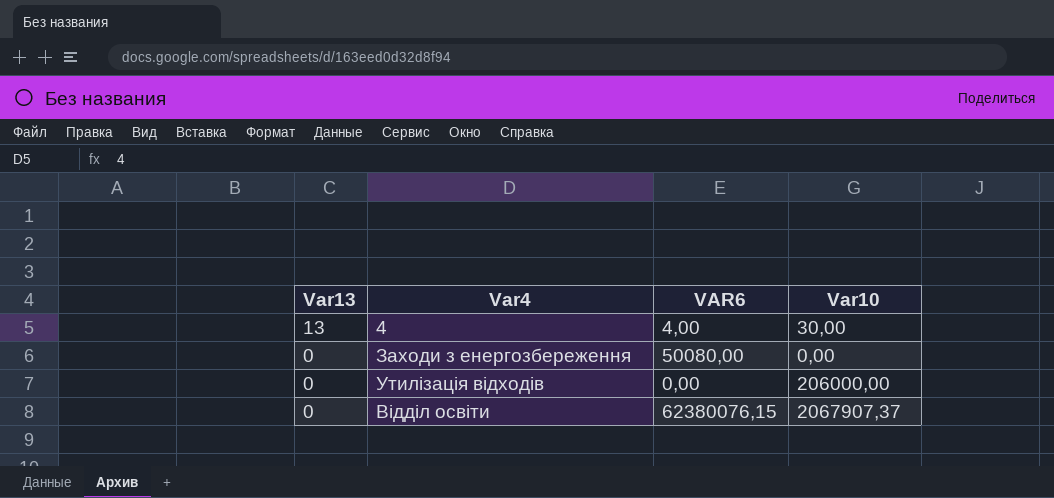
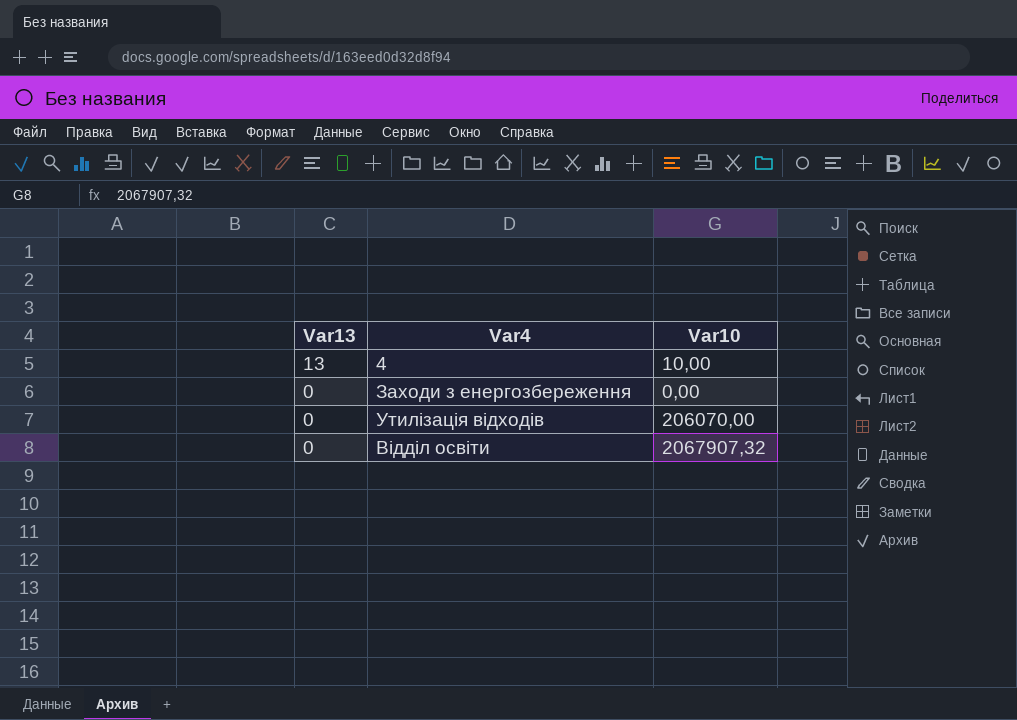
column VAR6 | position: 3 -> none
4 | Var10: 30,00 -> 10,00
Утилізація відходів | Var10: 206000,00 -> 206070,00
Відділ освіти | Var10: 2067907,37 -> 2067907,32

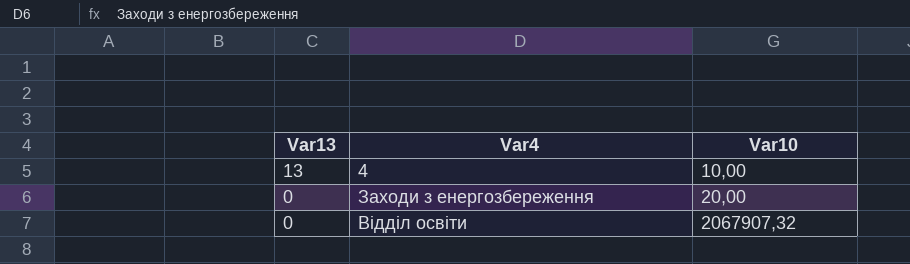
row Утилізація відходів: 0 | 206070,00 -> none
Заходи з енергозбереження | Var10: 0,00 -> 20,00

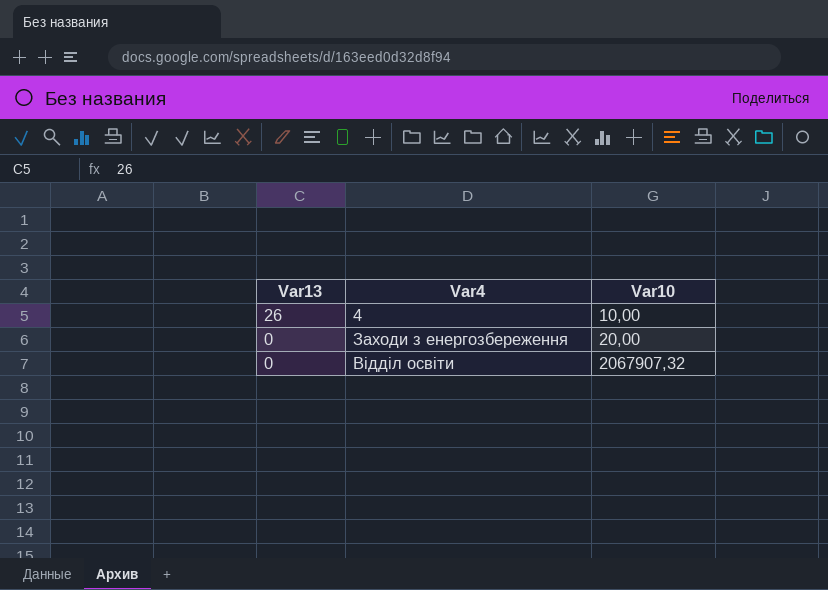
4 | Var13: 13 -> 26

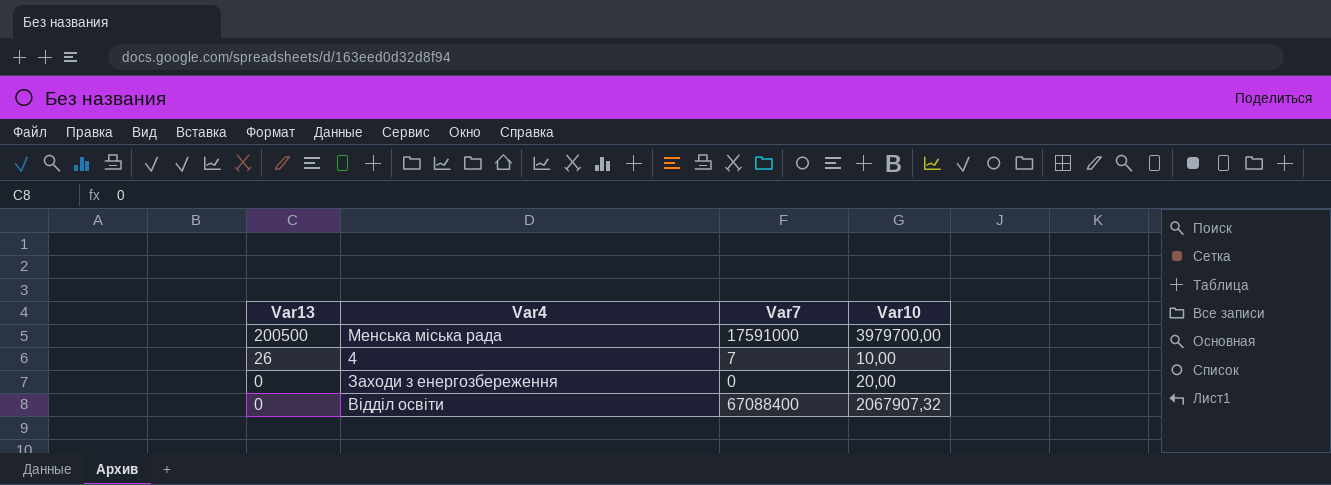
column Var7 | position: none -> 3
row Менська міська рада: none -> 200500 | 17591000 | 3979700,00

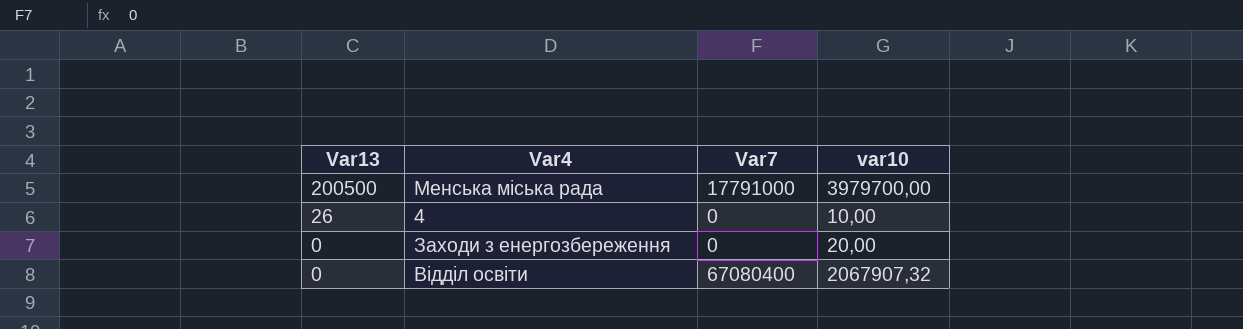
column name: Var10 -> var10
Менська міська рада | Var7: 17591000 -> 17791000
4 | Var7: 7 -> 0
Відділ освіти | Var7: 67088400 -> 67080400

